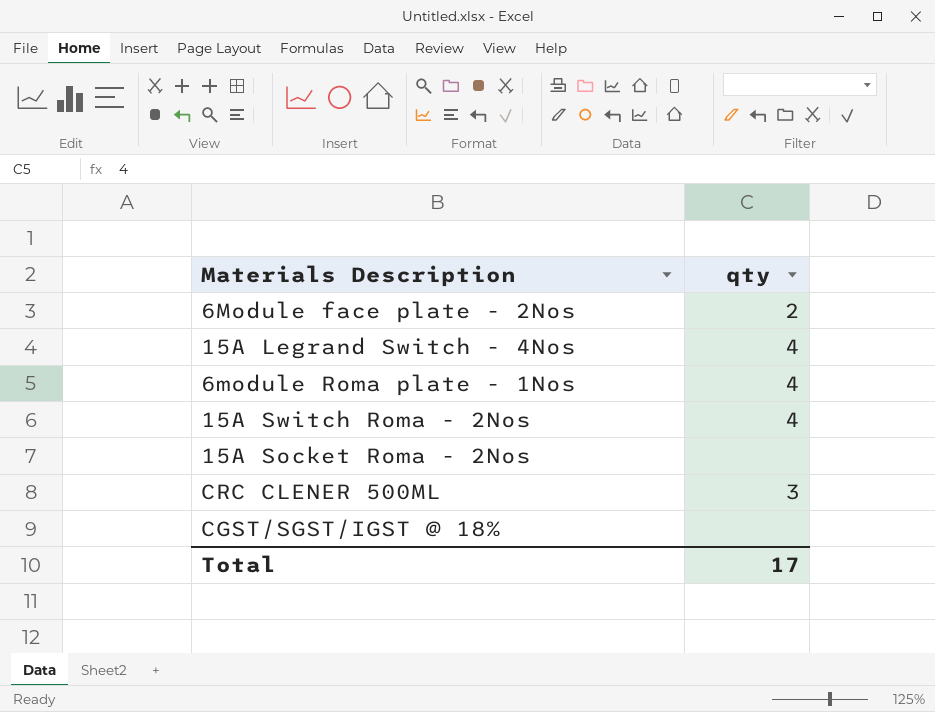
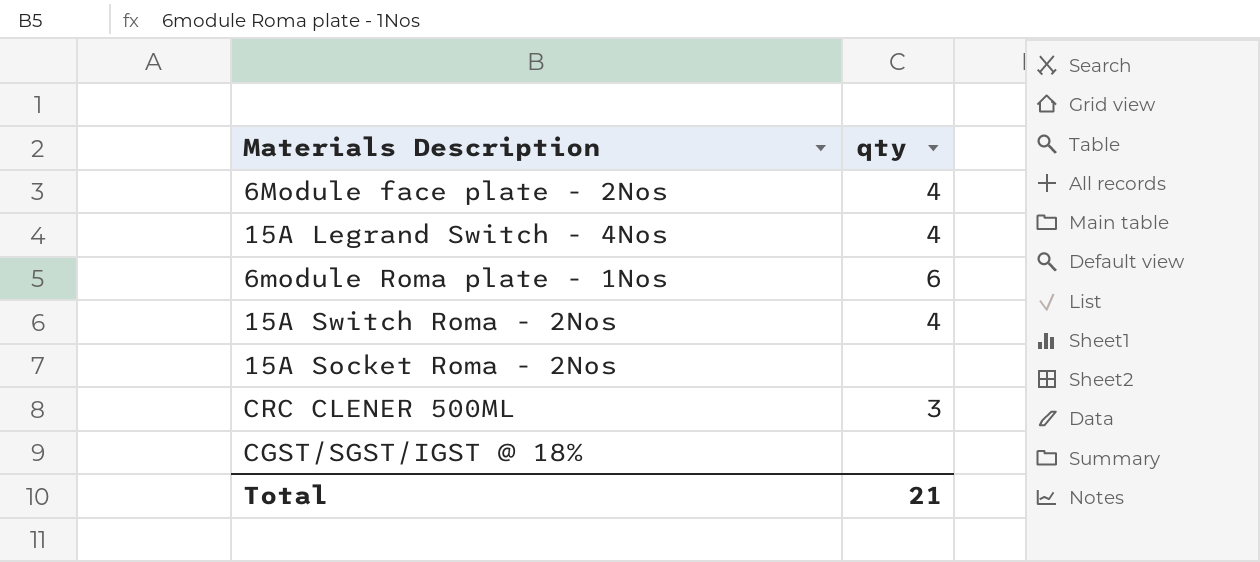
6Module face plate - 2Nos | qty: 2 -> 4
6module Roma plate - 1Nos | qty: 4 -> 6
Total | qty: 17 -> 21

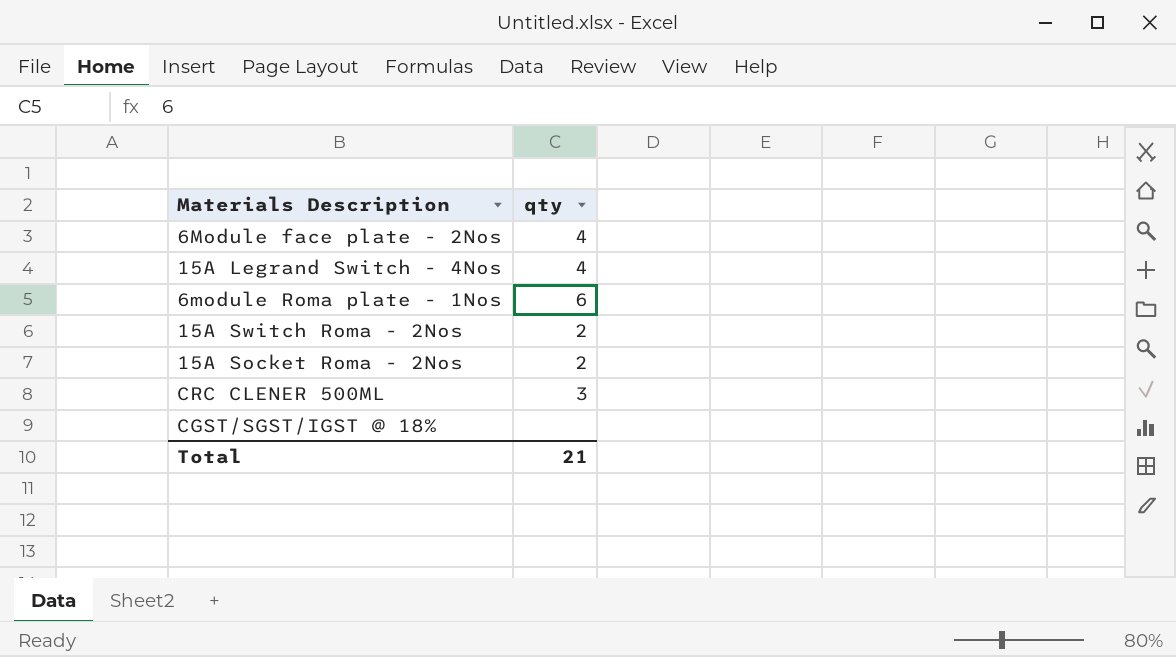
15A Switch Roma - 2Nos | qty: 4 -> 2
15A Socket Roma - 2Nos | qty: none -> 2

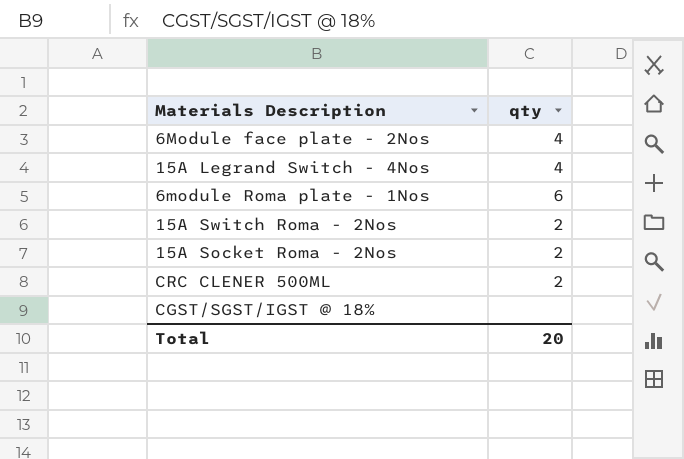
CRC CLENER 500ML | qty: 3 -> 2
Total | qty: 21 -> 20

